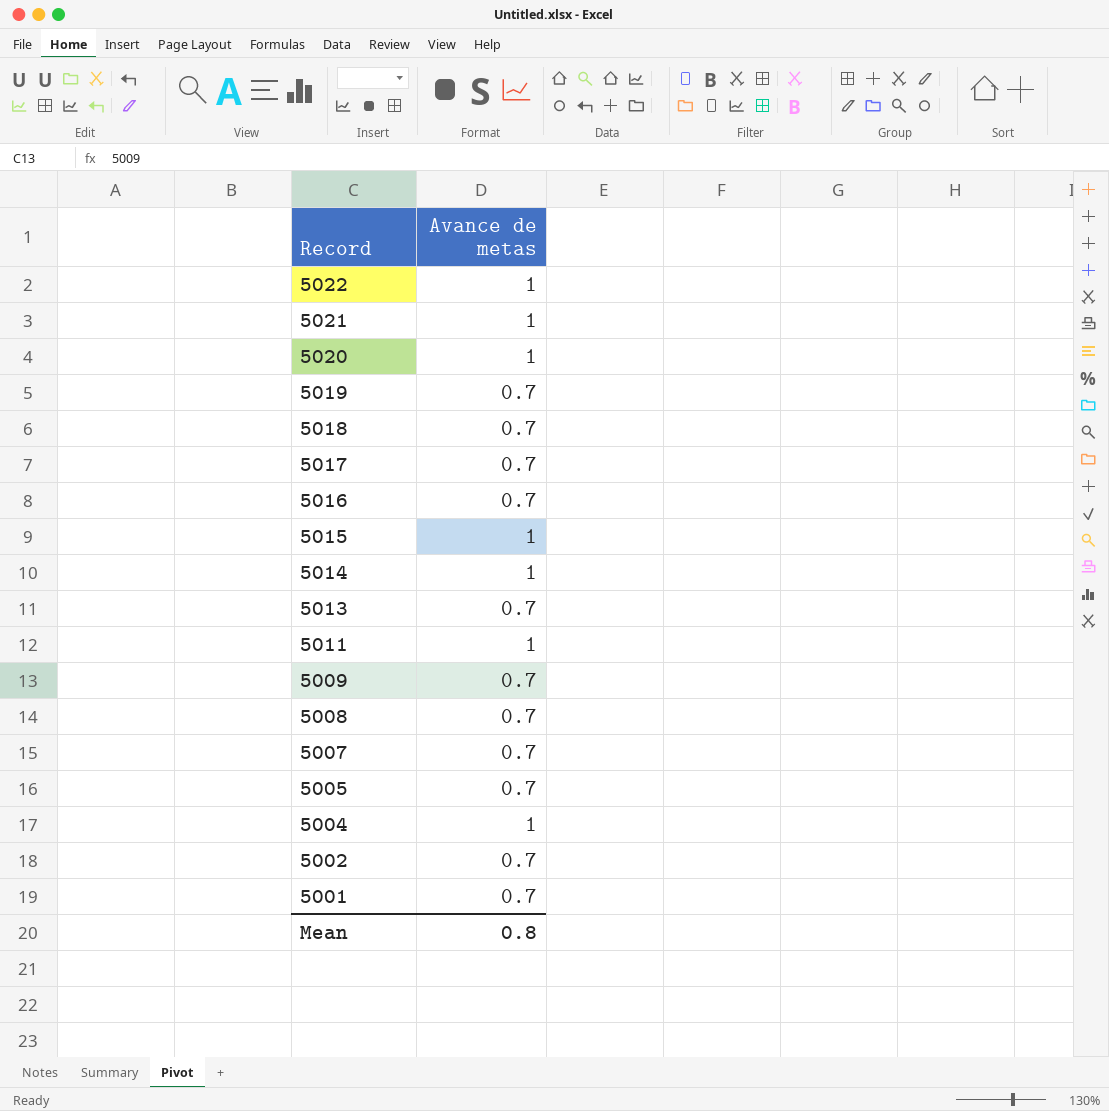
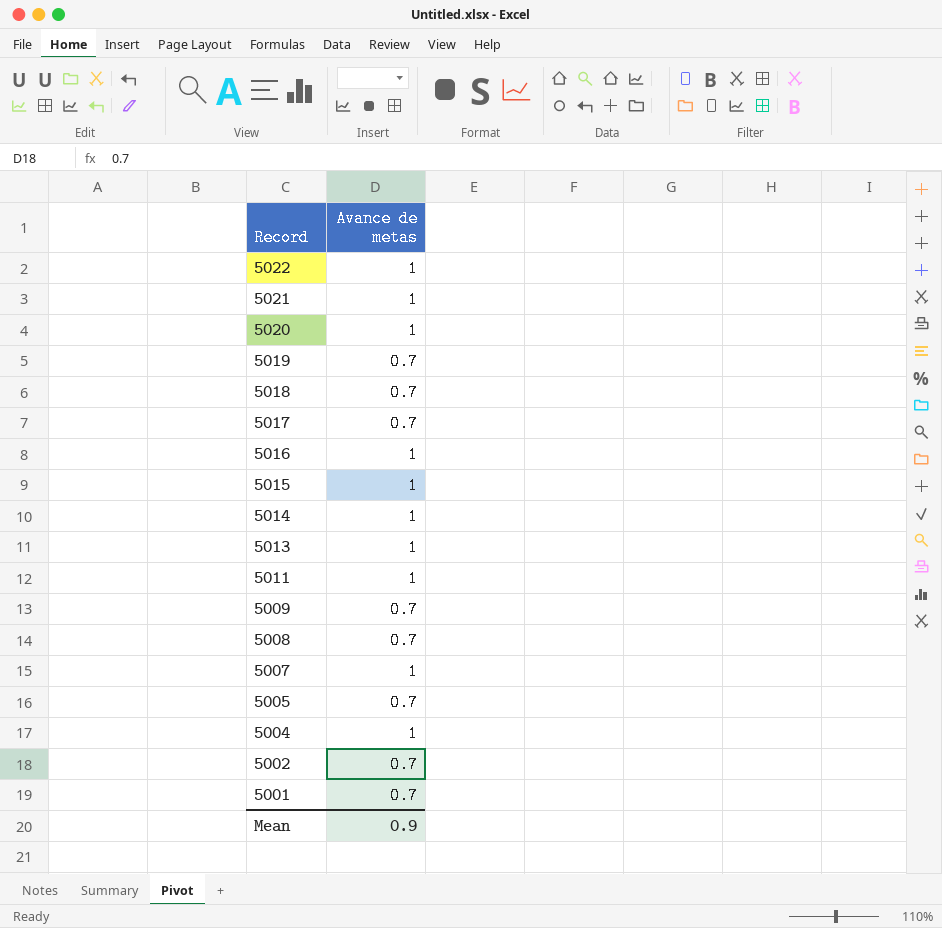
5016 | Avance de metas: 0.7 -> 1
5013 | Avance de metas: 0.7 -> 1
5007 | Avance de metas: 0.7 -> 1
Mean | Avance de metas: 0.8 -> 0.9

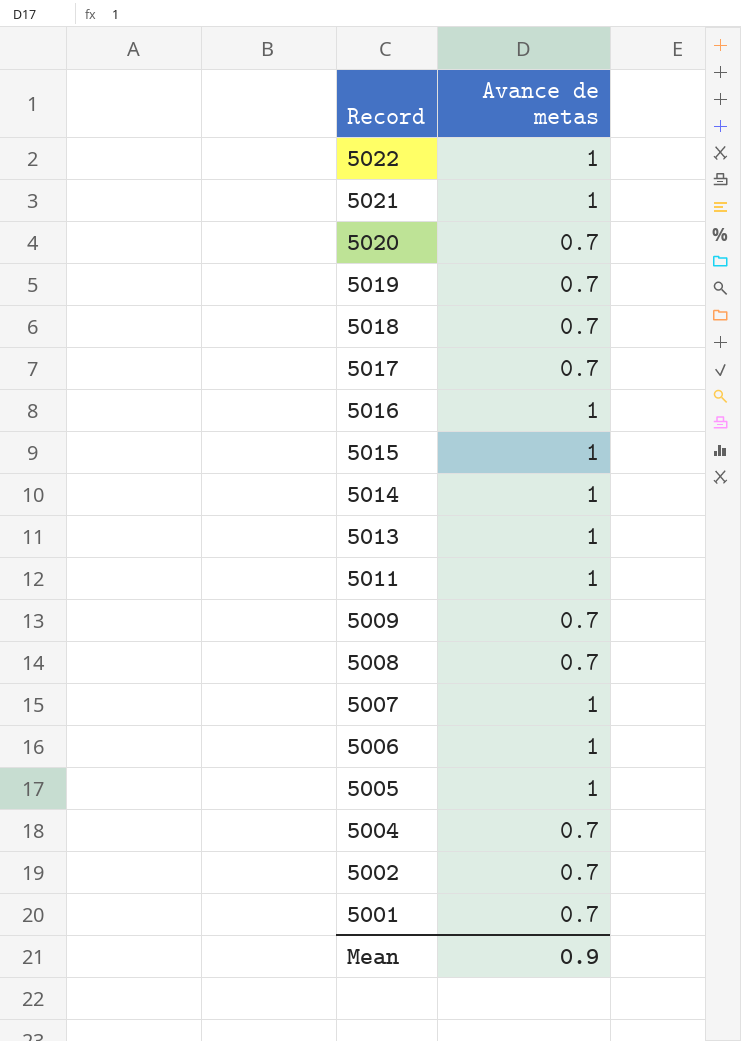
5020 | Avance de metas: 1 -> 0.7
row 5006: none -> 1
5005 | Avance de metas: 0.7 -> 1
5004 | Avance de metas: 1 -> 0.7

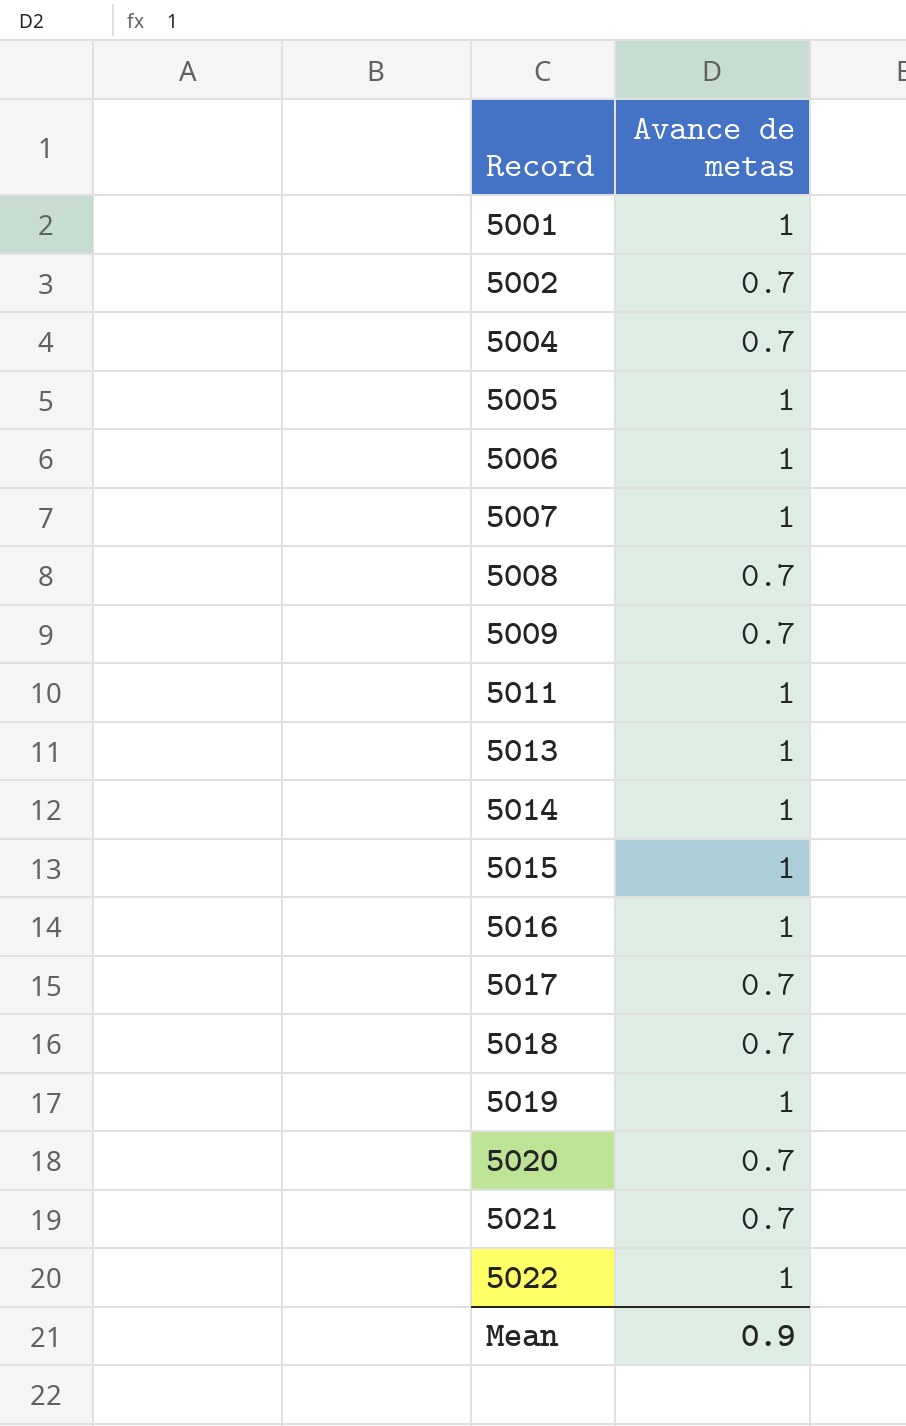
row order: Record descending -> Record ascending
5001 | Avance de metas: 0.7 -> 1
5019 | Avance de metas: 0.7 -> 1
5021 | Avance de metas: 1 -> 0.7

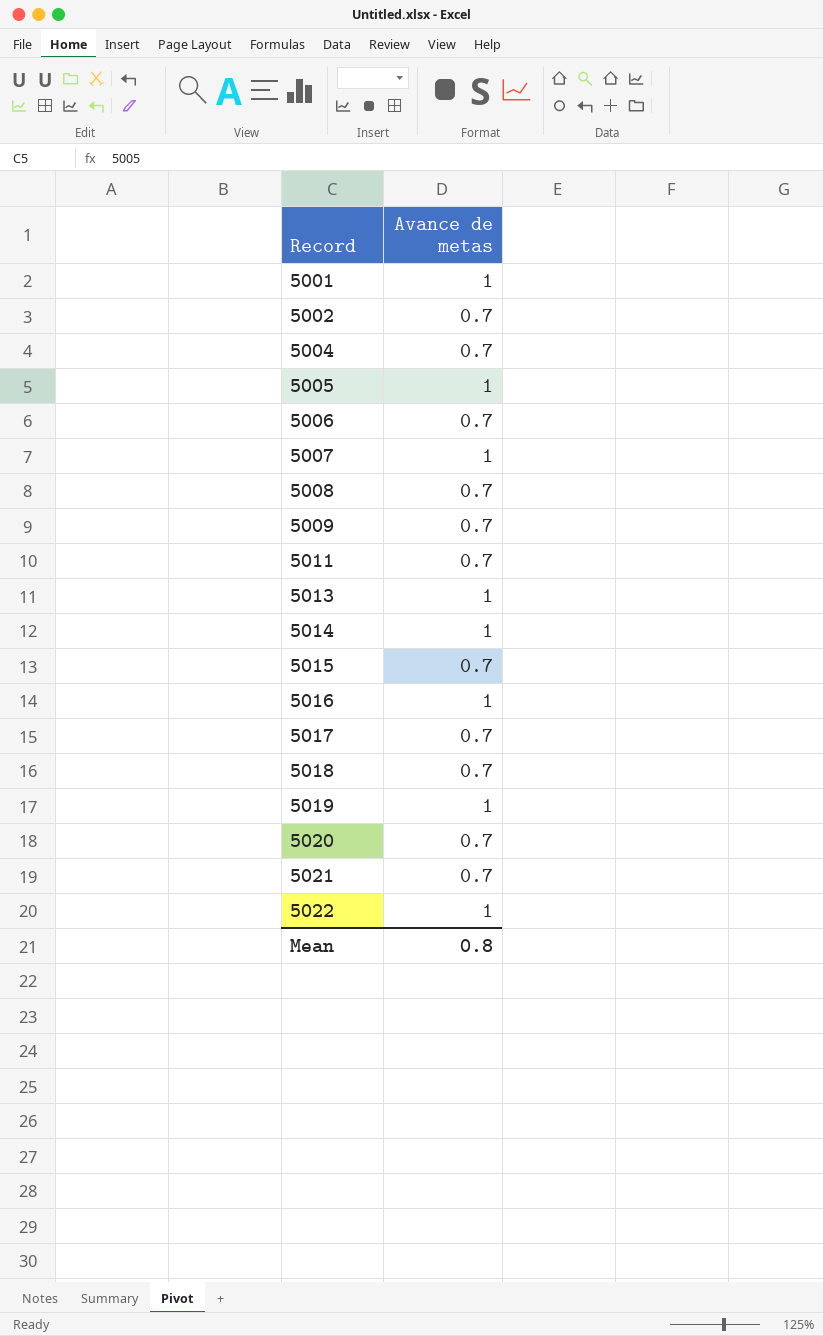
5006 | Avance de metas: 1 -> 0.7
5011 | Avance de metas: 1 -> 0.7
5015 | Avance de metas: 1 -> 0.7
Mean | Avance de metas: 0.9 -> 0.8

